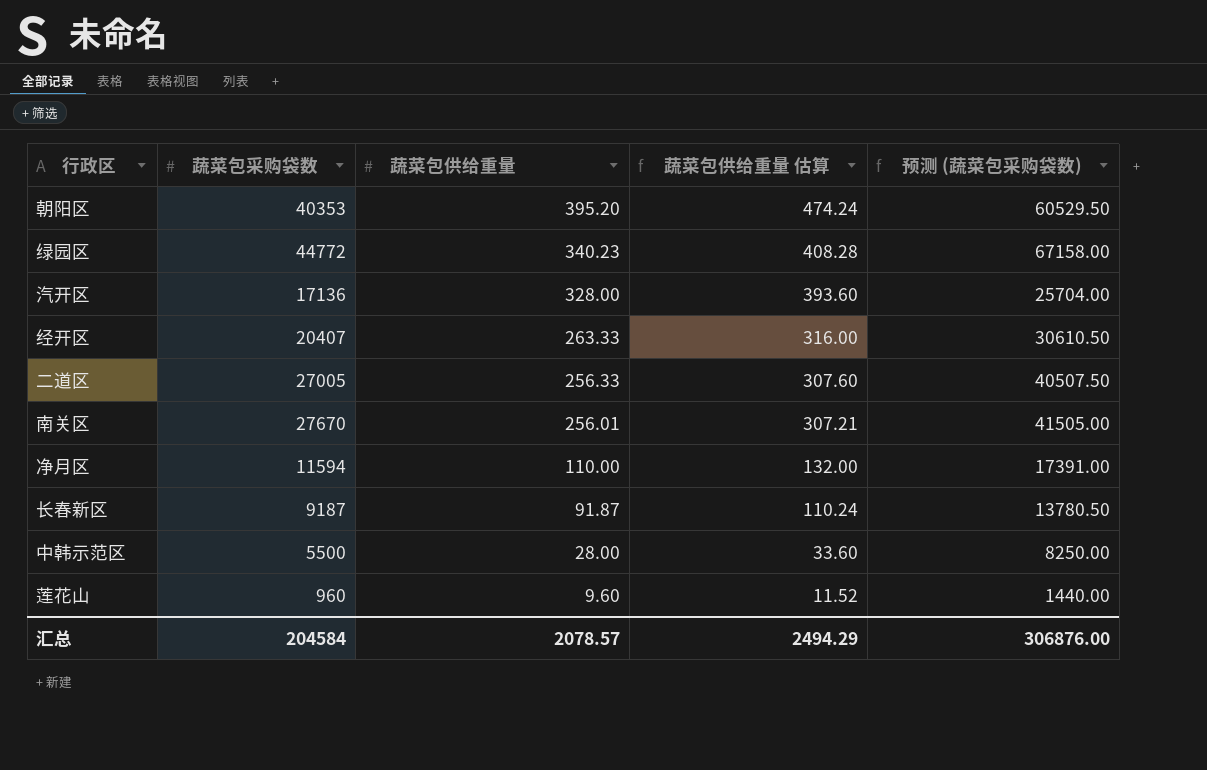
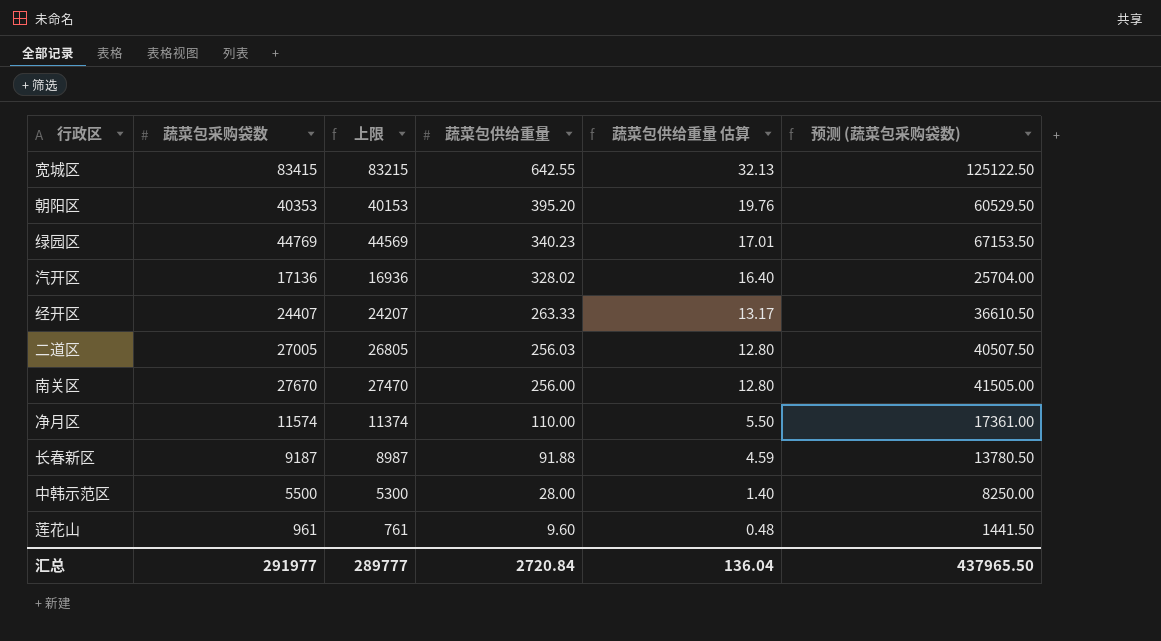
column 上限 | formula: none -> [蔬菜包采购袋数] - 200
column 蔬菜包供给重量 估算 | formula: [蔬菜包供给重量] * 1.2 -> [蔬菜包供给重量] * 0.05
row 宽城区: none -> 83415 | 83215 | 642.55 | 32.13 | 125122.50
绿园区 | 蔬菜包采购袋数: 44772 -> 44769
绿园区 | 预测 (蔬菜包采购袋数): 67158.00 -> 67153.50
汽开区 | 蔬菜包供给重量: 328.00 -> 328.02
经开区 | 蔬菜包采购袋数: 20407 -> 24407
经开区 | 预测 (蔬菜包采购袋数): 30610.50 -> 36610.50
二道区 | 蔬菜包供给重量: 256.33 -> 256.03
南关区 | 蔬菜包供给重量: 256.01 -> 256.00
净月区 | 蔬菜包采购袋数: 11594 -> 11574
净月区 | 预测 (蔬菜包采购袋数): 17391.00 -> 17361.00
长春新区 | 蔬菜包供给重量: 91.87 -> 91.88
莲花山 | 蔬菜包采购袋数: 960 -> 961
莲花山 | 预测 (蔬菜包采购袋数): 1440.00 -> 1441.50
汇总 | 蔬菜包采购袋数: 204584 -> 291977
汇总 | 蔬菜包供给重量: 2078.57 -> 2720.84
汇总 | 蔬菜包供给重量 估算: 2494.29 -> 136.04
汇总 | 预测 (蔬菜包采购袋数): 306876.00 -> 437965.50

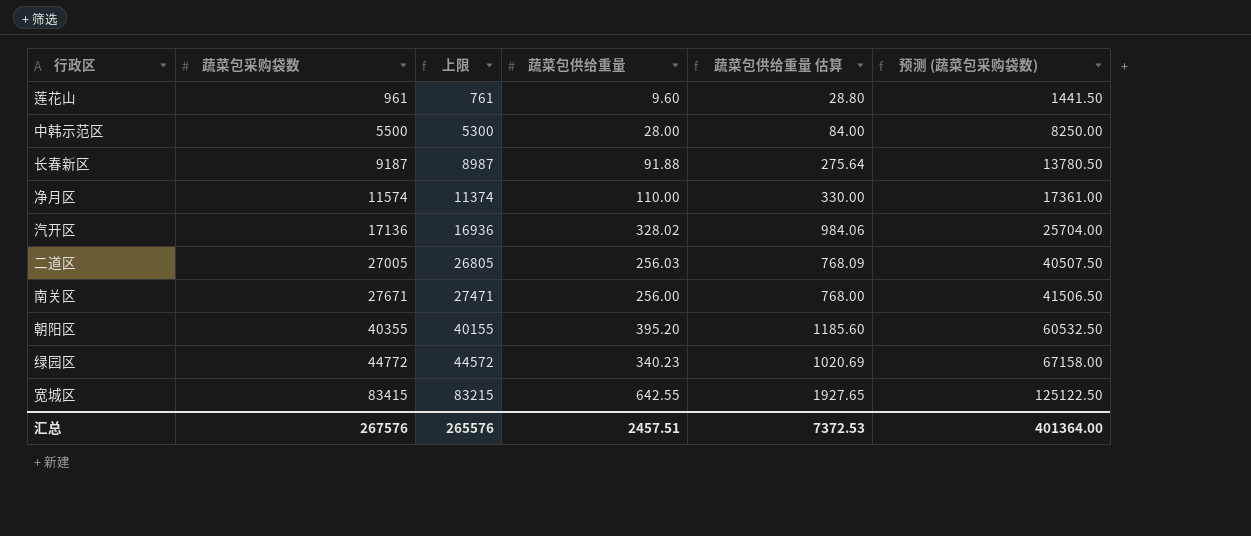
row order: 蔬菜包供给重量 descending -> 蔬菜包采购袋数 ascending
column 蔬菜包供给重量 估算 | formula: [蔬菜包供给重量] * 0.05 -> [蔬菜包供给重量] * 3
row 经开区: 24407 | 24207 | 263.33 | 13.17 | 36610.50 -> none
南关区 | 蔬菜包采购袋数: 27670 -> 27671
南关区 | 上限: 27470 -> 27471
南关区 | 预测 (蔬菜包采购袋数): 41505.00 -> 41506.50
朝阳区 | 蔬菜包采购袋数: 40353 -> 40355
朝阳区 | 上限: 40153 -> 40155
朝阳区 | 预测 (蔬菜包采购袋数): 60529.50 -> 60532.50
绿园区 | 蔬菜包采购袋数: 44769 -> 44772
绿园区 | 上限: 44569 -> 44572
绿园区 | 预测 (蔬菜包采购袋数): 67153.50 -> 67158.00
汇总 | 蔬菜包采购袋数: 291977 -> 267576
汇总 | 上限: 289777 -> 265576
汇总 | 蔬菜包供给重量: 2720.84 -> 2457.51
汇总 | 蔬菜包供给重量 估算: 136.04 -> 7372.53
汇总 | 预测 (蔬菜包采购袋数): 437965.50 -> 401364.00

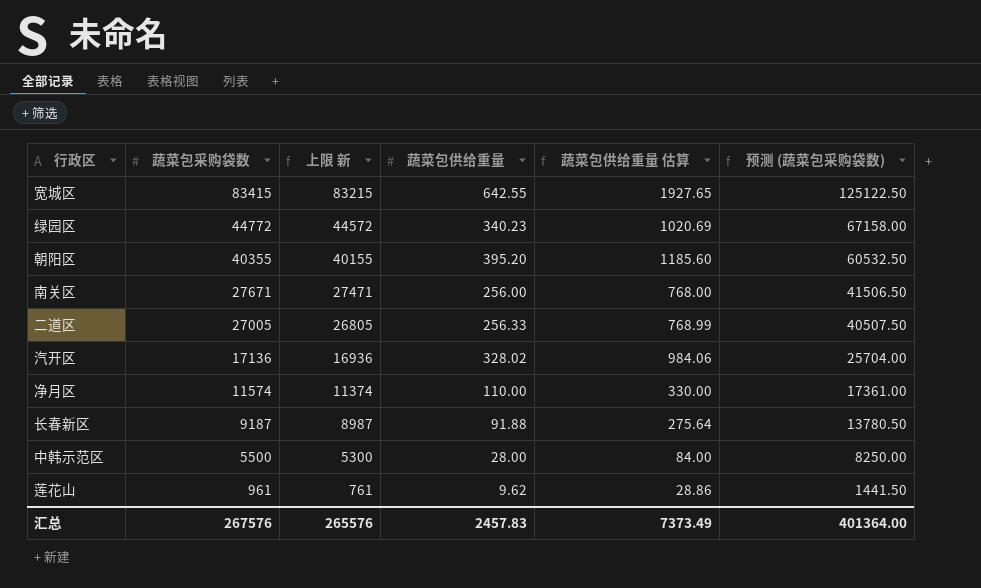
row order: 蔬菜包采购袋数 ascending -> 蔬菜包采购袋数 descending
column name: 上限 -> 上限 新
二道区 | 蔬菜包供给重量: 256.03 -> 256.33
二道区 | 蔬菜包供给重量 估算: 768.09 -> 768.99
莲花山 | 蔬菜包供给重量: 9.60 -> 9.62
莲花山 | 蔬菜包供给重量 估算: 28.80 -> 28.86
汇总 | 蔬菜包供给重量: 2457.51 -> 2457.83
汇总 | 蔬菜包供给重量 估算: 7372.53 -> 7373.49

